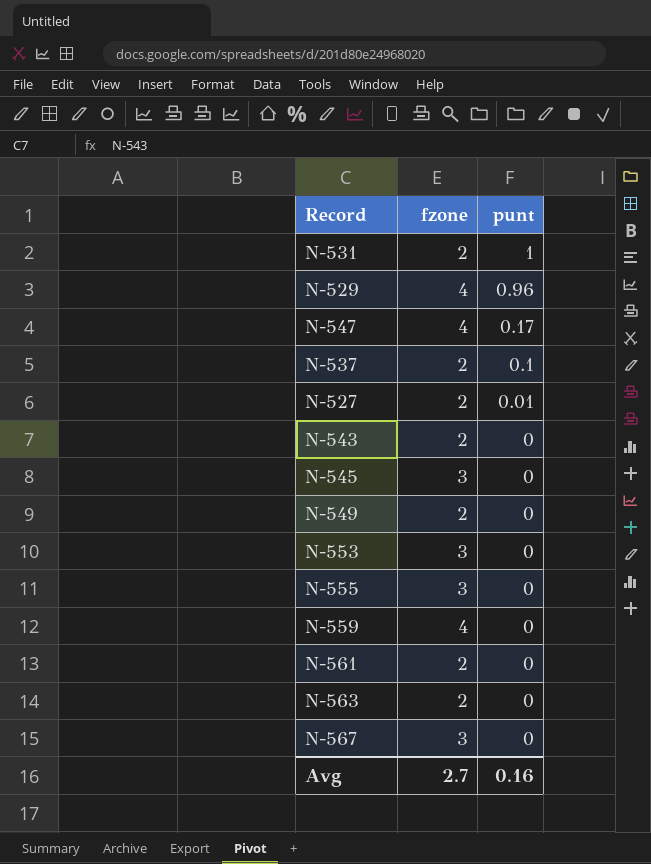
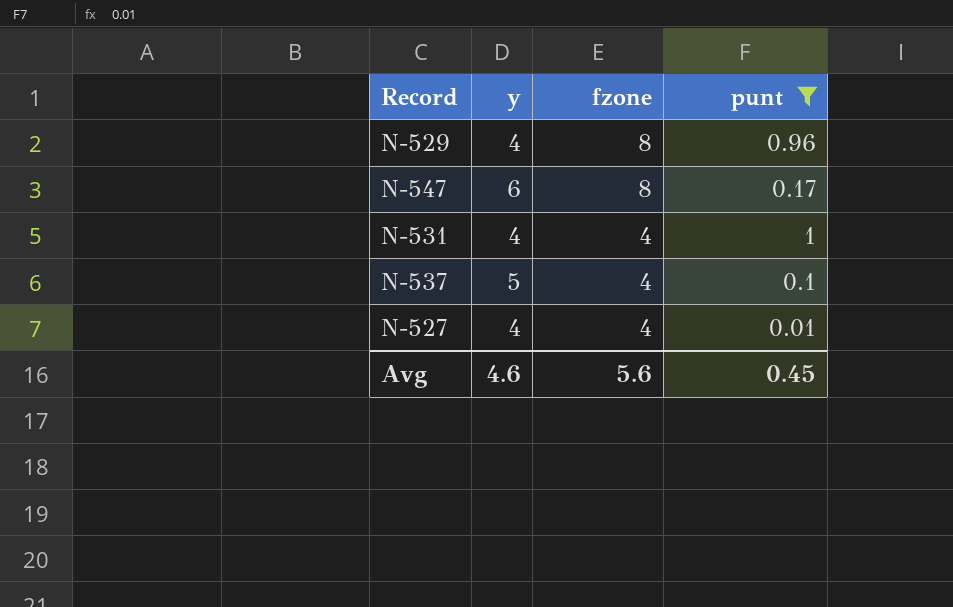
filter: none -> punt != 0
row order: punt descending -> fzone descending
column y | position: none -> 2
N-529 | fzone: 4 -> 8
N-547 | fzone: 4 -> 8
N-531 | fzone: 2 -> 4
N-537 | fzone: 2 -> 4
N-527 | fzone: 2 -> 4
Avg | fzone: 2.7 -> 5.6
Avg | punt: 0.16 -> 0.45

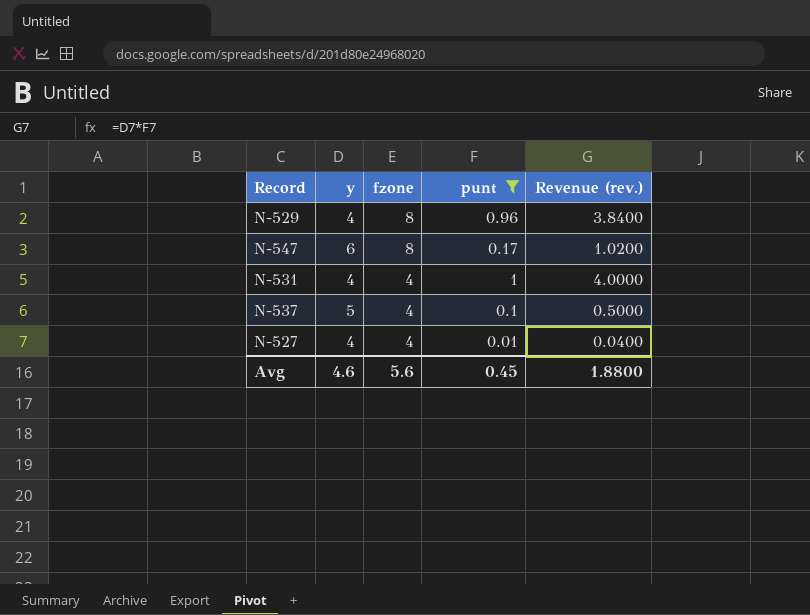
column Revenue (rev.) | formula: none -> [y] * [punt]

